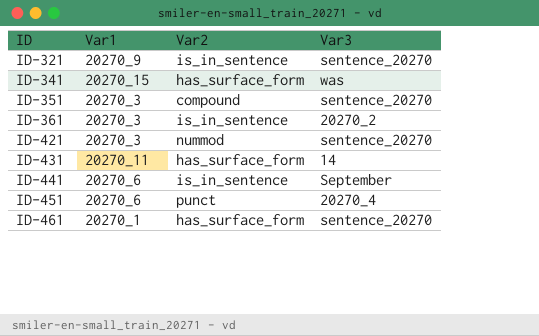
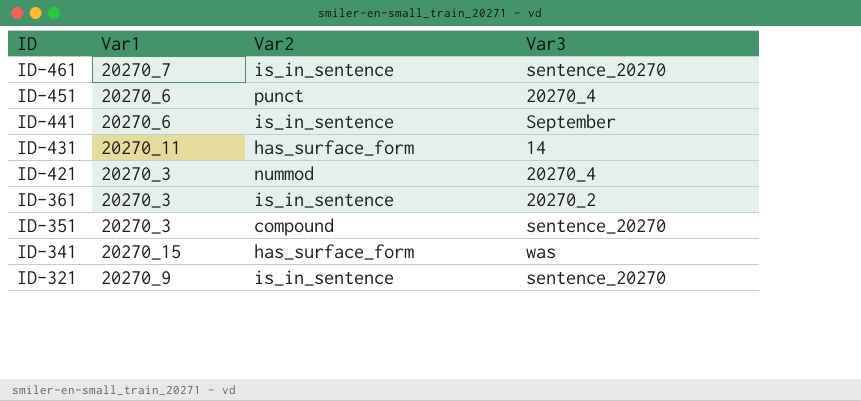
row order: ID ascending -> ID descending
ID-461 | Var1: 20270_1 -> 20270_7
ID-461 | Var2: has_surface_form -> is_in_sentence
ID-421 | Var3: sentence_20270 -> 20270_4

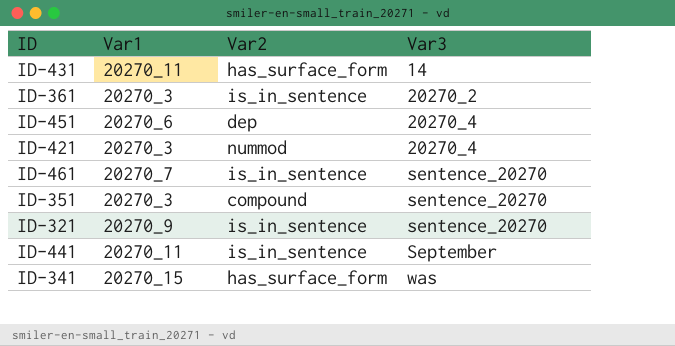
row order: ID descending -> Var3 ascending
ID-451 | Var2: punct -> dep
ID-441 | Var1: 20270_6 -> 20270_11

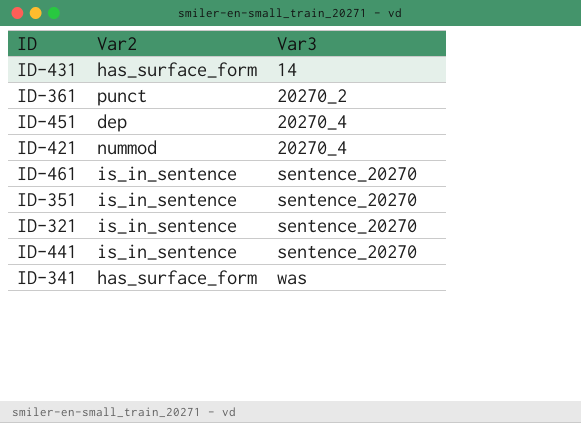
column Var1 | position: 2 -> none
ID-361 | Var2: is_in_sentence -> punct
ID-351 | Var2: compound -> is_in_sentence
ID-441 | Var3: September -> sentence_20270

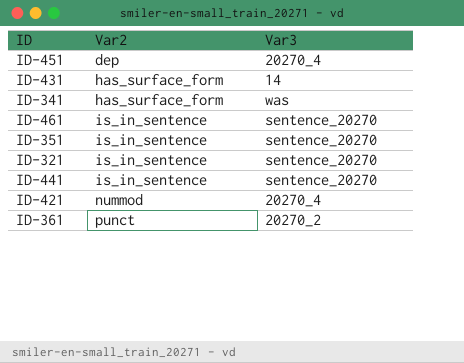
row order: Var3 ascending -> Var2 ascending

